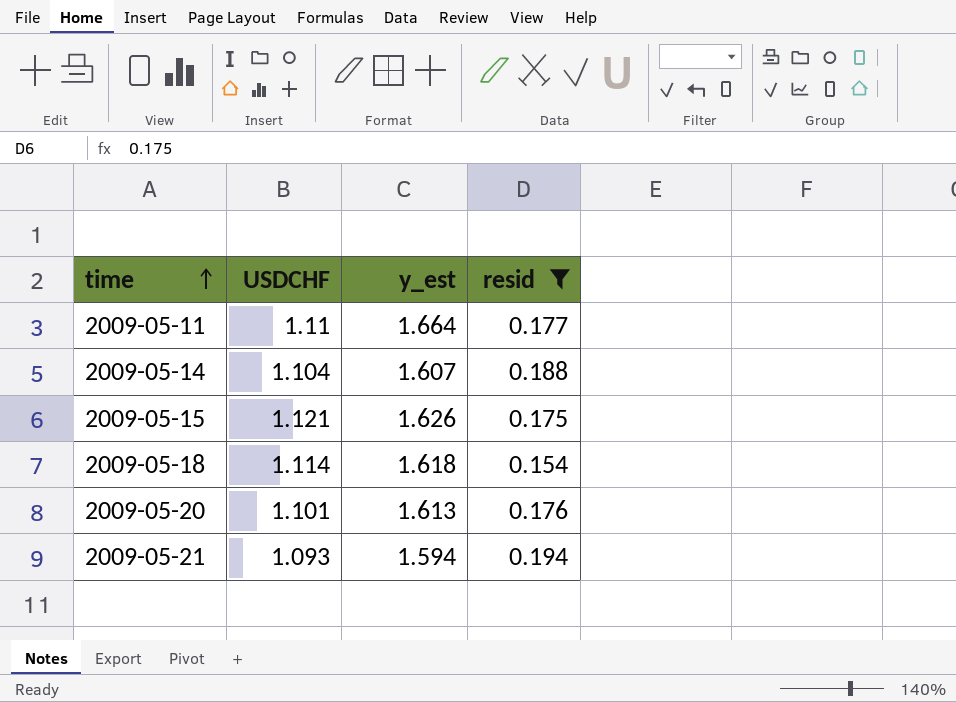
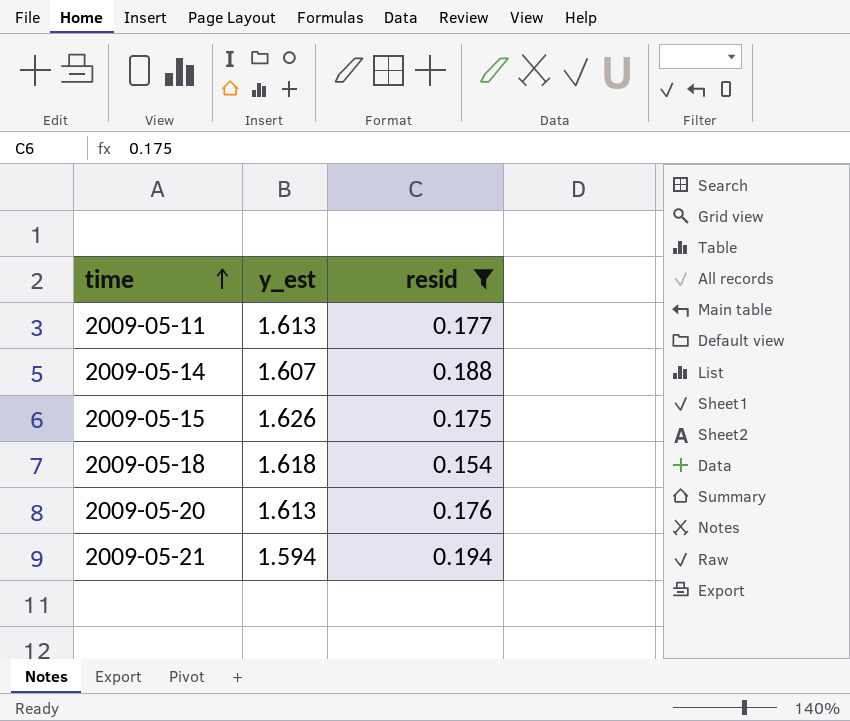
column USDCHF | position: 2 -> none
2009-05-11 | y_est: 1.664 -> 1.613

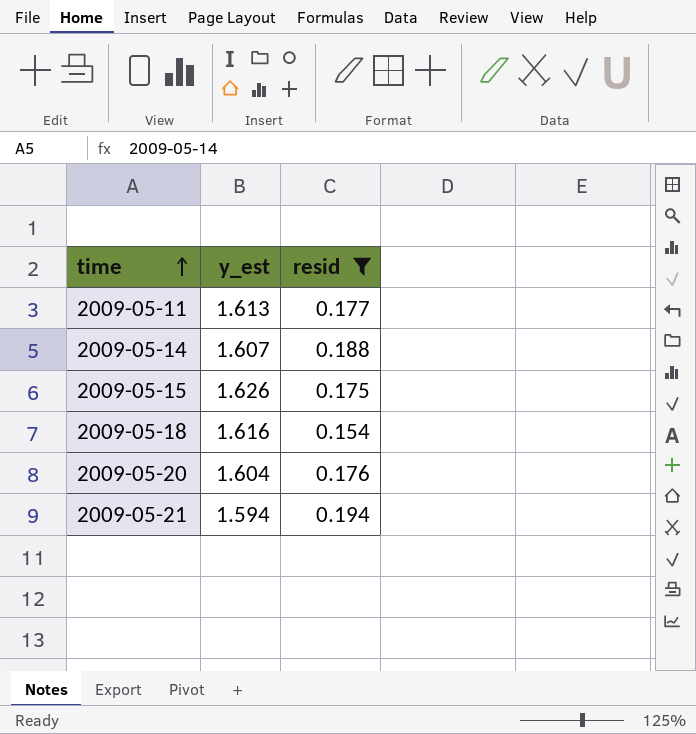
2009-05-18 | y_est: 1.618 -> 1.616
2009-05-20 | y_est: 1.613 -> 1.604

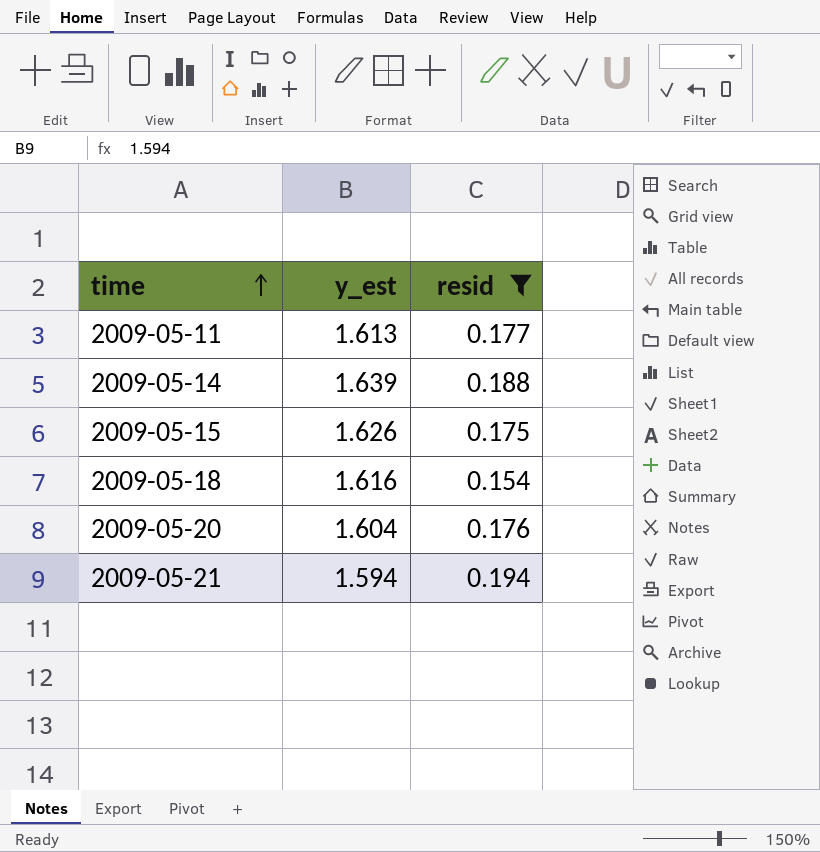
2009-05-14 | y_est: 1.607 -> 1.639

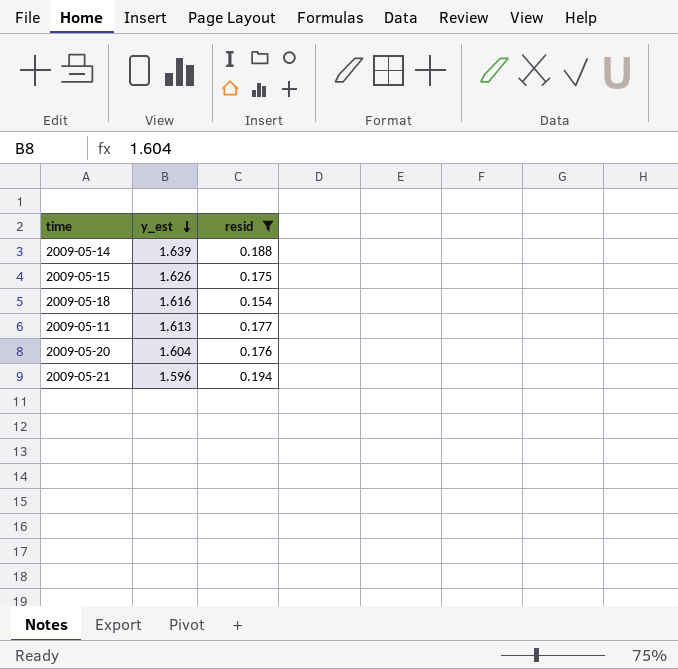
row order: time ascending -> y_est descending
2009-05-21 | y_est: 1.594 -> 1.596

